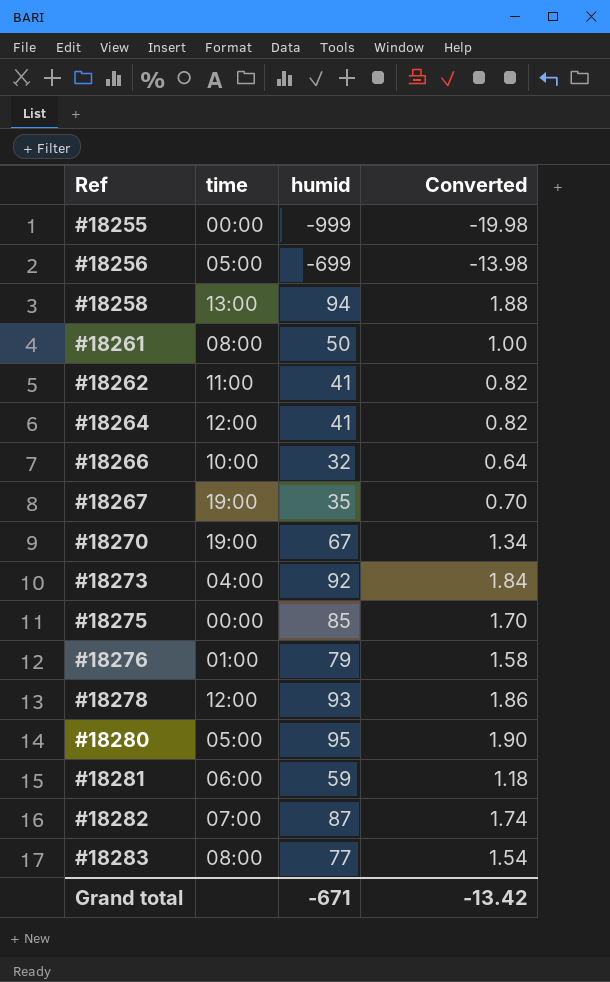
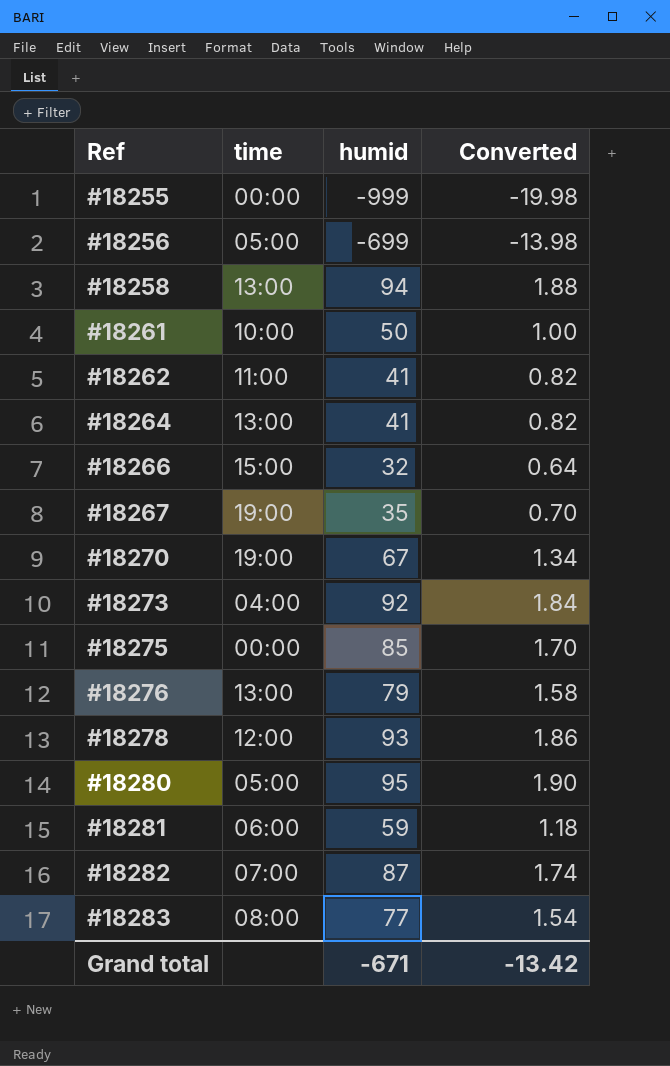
#18261 | time: 08:00 -> 10:00
#18264 | time: 12:00 -> 13:00
#18266 | time: 10:00 -> 15:00
#18276 | time: 01:00 -> 13:00

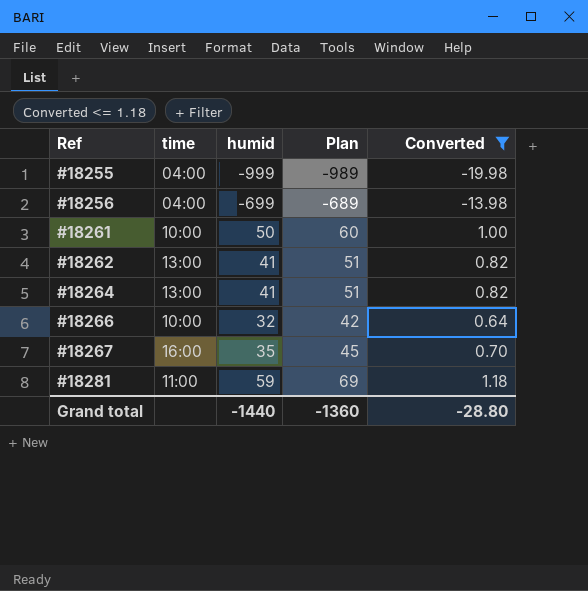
filter: none -> Converted <= 1.18
column Plan | formula: none -> [humid] + 10
#18255 | time: 00:00 -> 04:00
#18256 | time: 05:00 -> 04:00
#18262 | time: 11:00 -> 13:00
#18266 | time: 15:00 -> 10:00
#18267 | time: 19:00 -> 16:00
#18281 | time: 06:00 -> 11:00
Grand total | humid: -671 -> -1440
Grand total | Converted: -13.42 -> -28.80

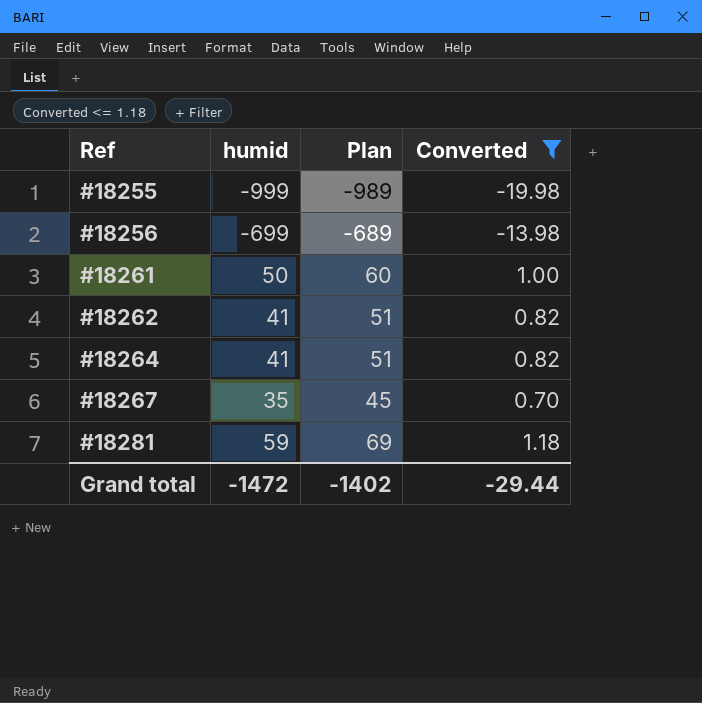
column time | position: 2 -> none
row #18266: 10:00 | 32 | 42 | 0.64 -> none
Grand total | humid: -1440 -> -1472
Grand total | Plan: -1360 -> -1402
Grand total | Converted: -28.80 -> -29.44

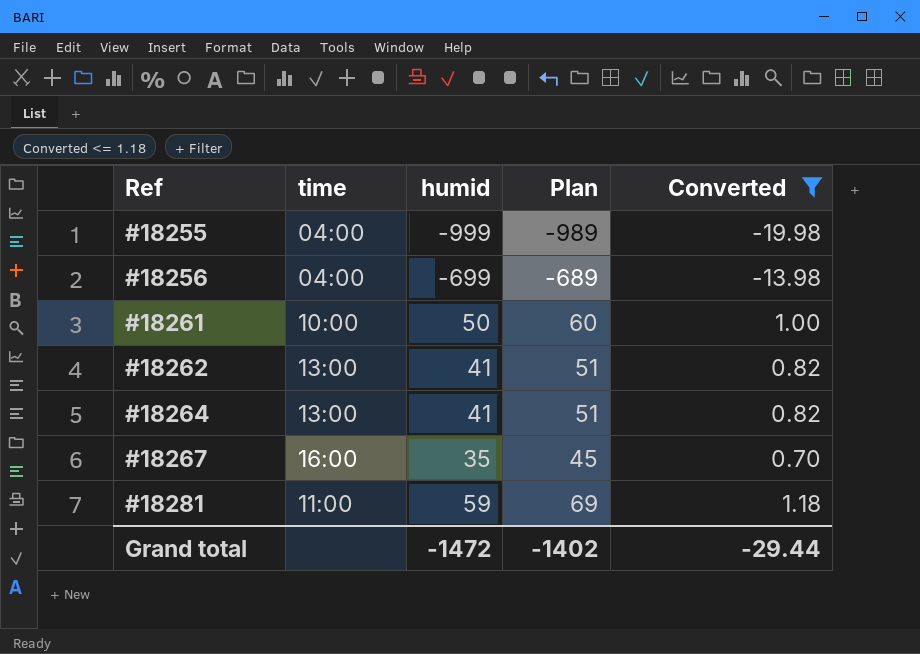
column time | position: none -> 2

